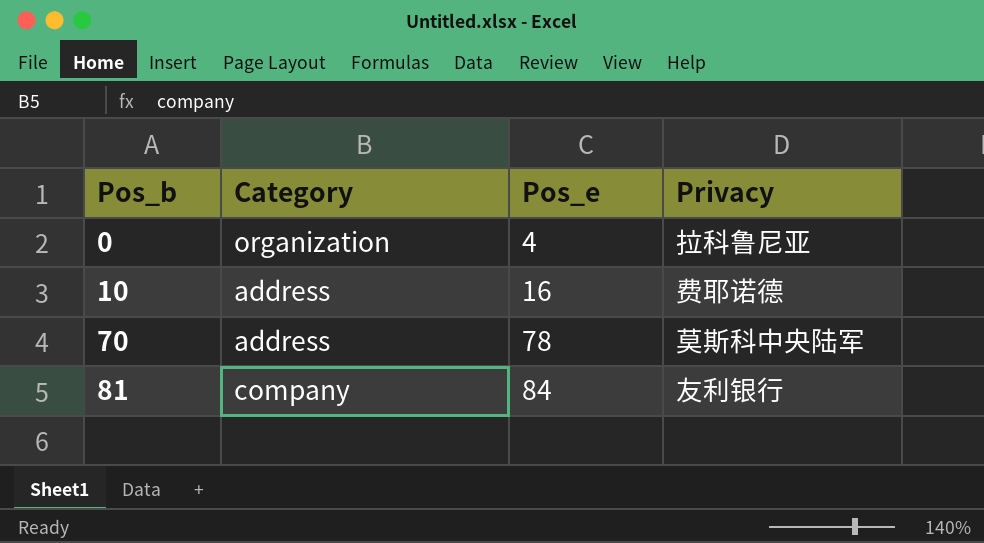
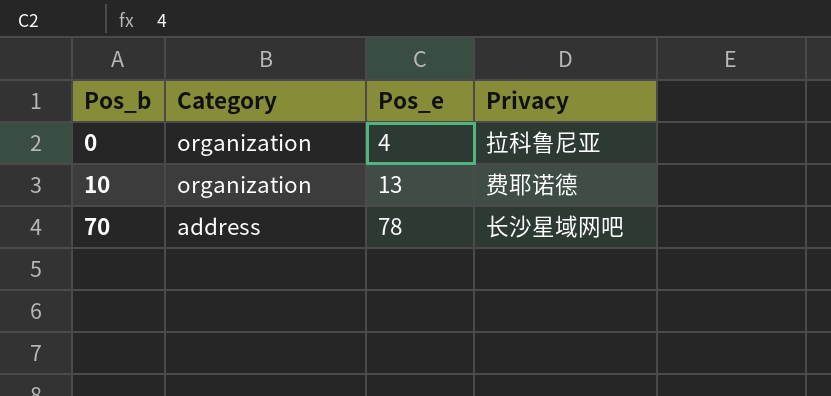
row 81: company | 84 | 友利银行 -> none
10 | Category: address -> organization
10 | Pos_e: 16 -> 13
70 | Privacy: 莫斯科中央陆军 -> 长沙星域网吧

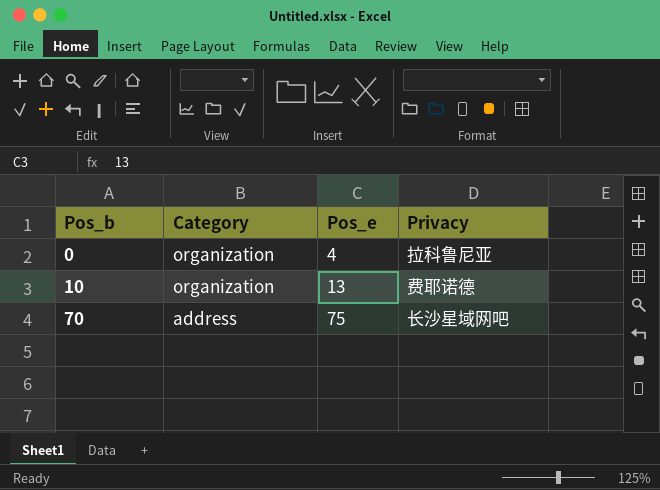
70 | Pos_e: 78 -> 75

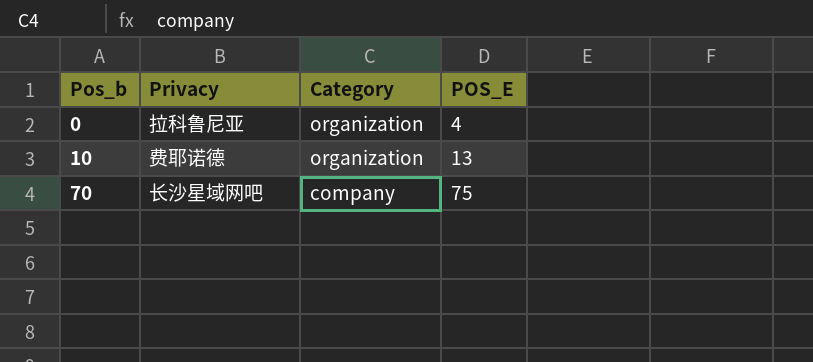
column Privacy | position: 4 -> 2
column name: Pos_e -> POS_E
70 | Category: address -> company

